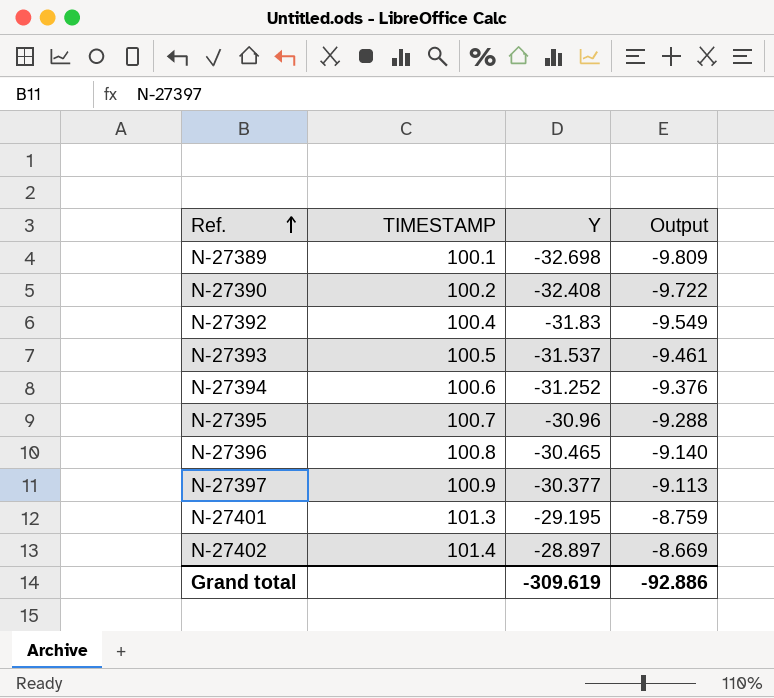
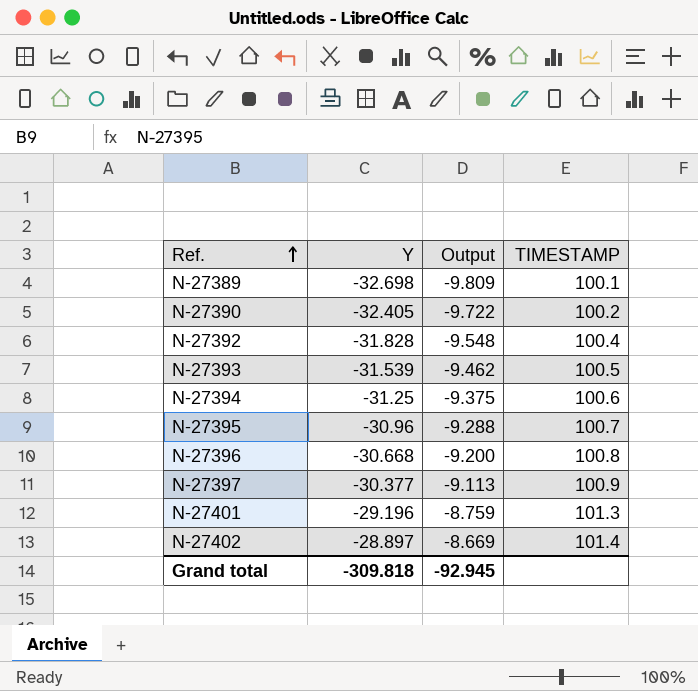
column TIMESTAMP | position: 2 -> 4
N-27390 | Y: -32.408 -> -32.405
N-27392 | Y: -31.83 -> -31.828
N-27392 | Output: -9.549 -> -9.548
N-27393 | Y: -31.537 -> -31.539
N-27393 | Output: -9.461 -> -9.462
N-27394 | Y: -31.252 -> -31.25
N-27394 | Output: -9.376 -> -9.375
N-27396 | Y: -30.465 -> -30.668
N-27396 | Output: -9.140 -> -9.200
N-27401 | Y: -29.195 -> -29.196
Grand total | Y: -309.619 -> -309.818
Grand total | Output: -92.886 -> -92.945

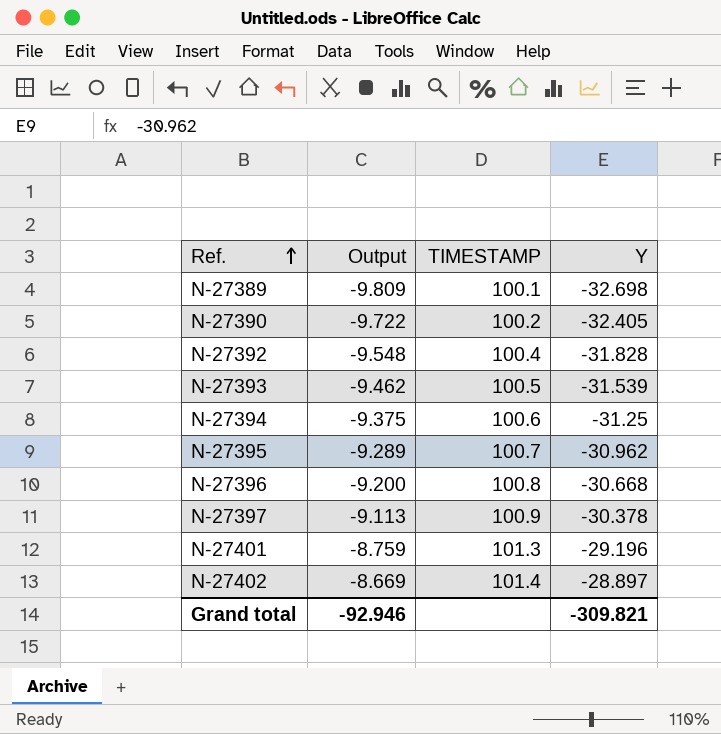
column Y | position: 2 -> 4
N-27395 | Output: -9.288 -> -9.289
N-27395 | Y: -30.96 -> -30.962
N-27397 | Y: -30.377 -> -30.378
Grand total | Output: -92.945 -> -92.946
Grand total | Y: -309.818 -> -309.821

